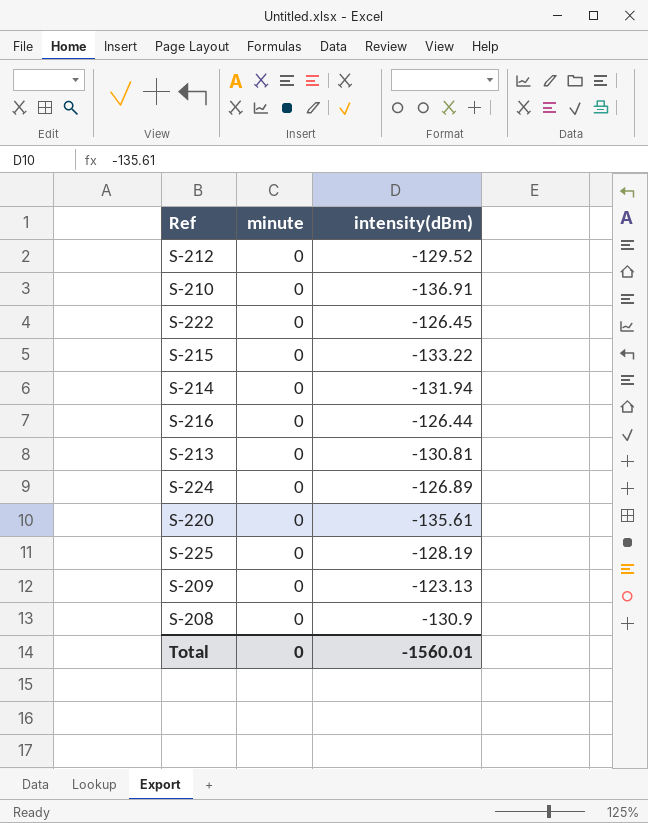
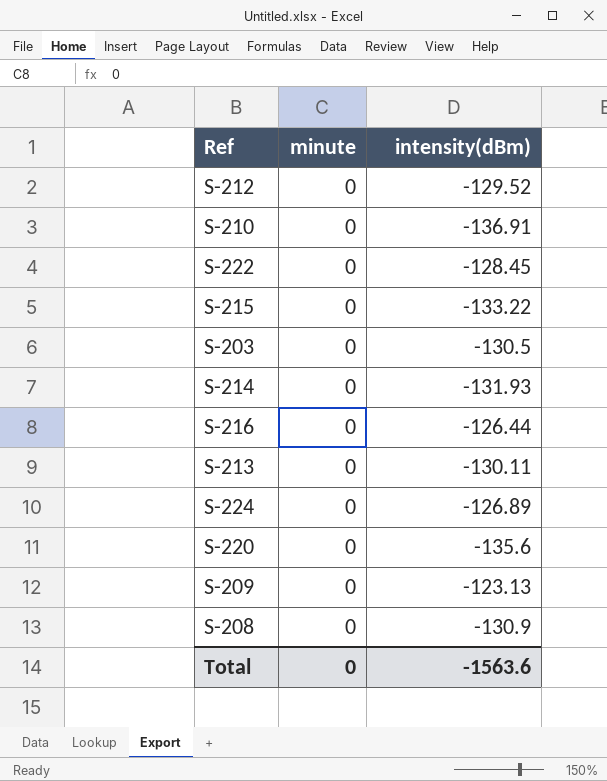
row S-225: 0 | -128.19 -> none
S-222 | intensity(dBm): -126.45 -> -128.45
row S-203: none -> 0 | -130.5
S-214 | intensity(dBm): -131.94 -> -131.93
S-213 | intensity(dBm): -130.81 -> -130.11
S-220 | intensity(dBm): -135.61 -> -135.6
Total | intensity(dBm): -1560.01 -> -1563.6

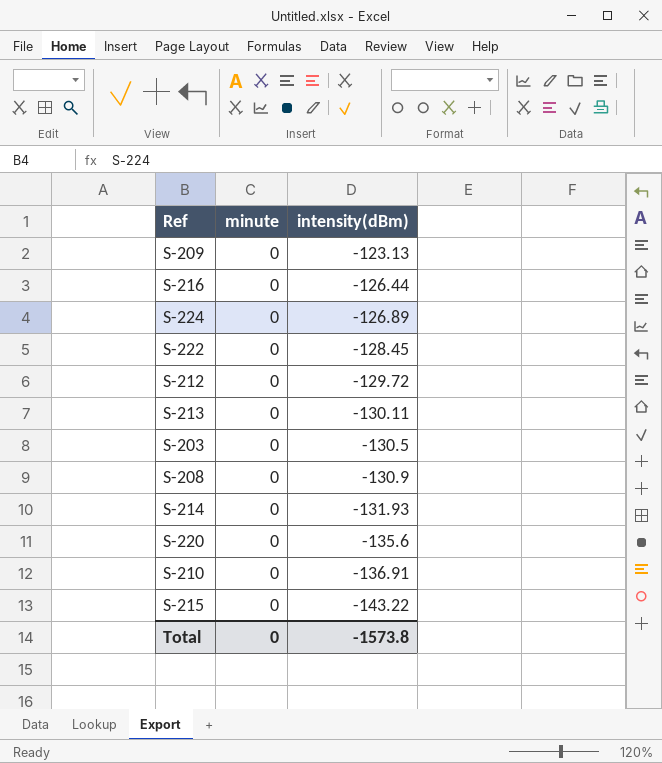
row order: none -> intensity(dBm) descending
S-212 | intensity(dBm): -129.52 -> -129.72
S-215 | intensity(dBm): -133.22 -> -143.22
Total | intensity(dBm): -1563.6 -> -1573.8

